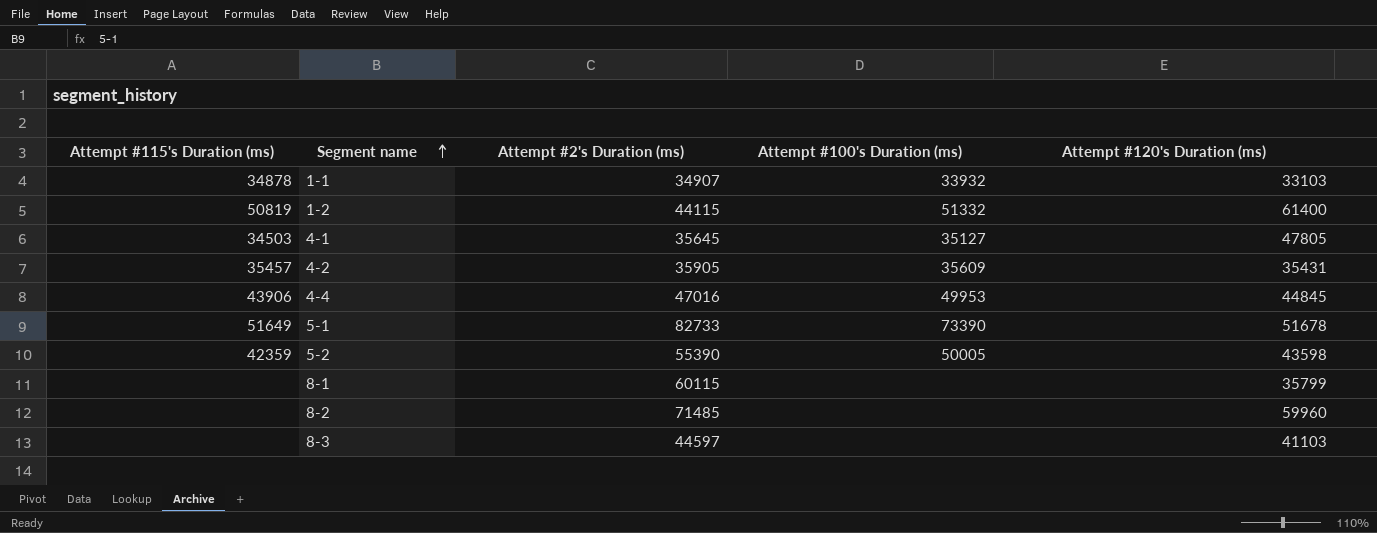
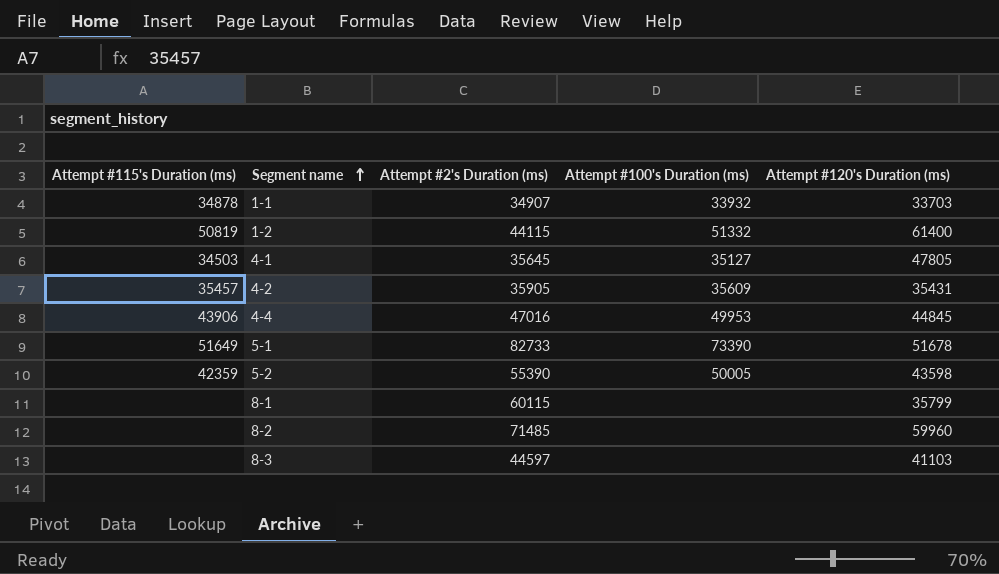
1-1 | Attempt #120's Duration (ms): 33103 -> 33703

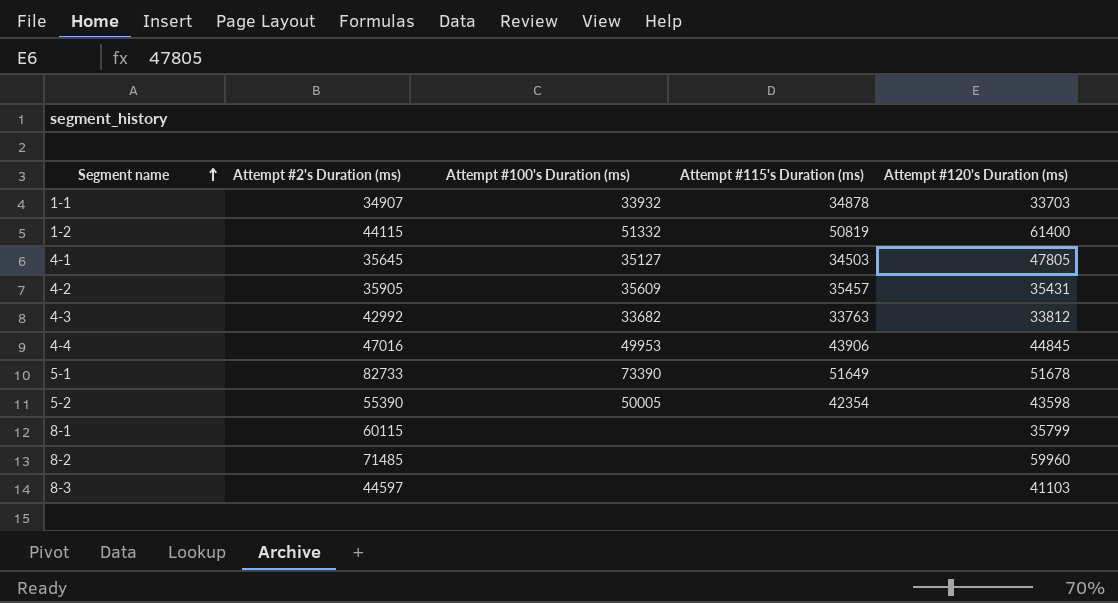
column Attempt #115's Duration (ms) | position: 1 -> 4
row 4-3: none -> 42992 | 33682 | 33763 | 33812
5-2 | Attempt #115's Duration (ms): 42359 -> 42354

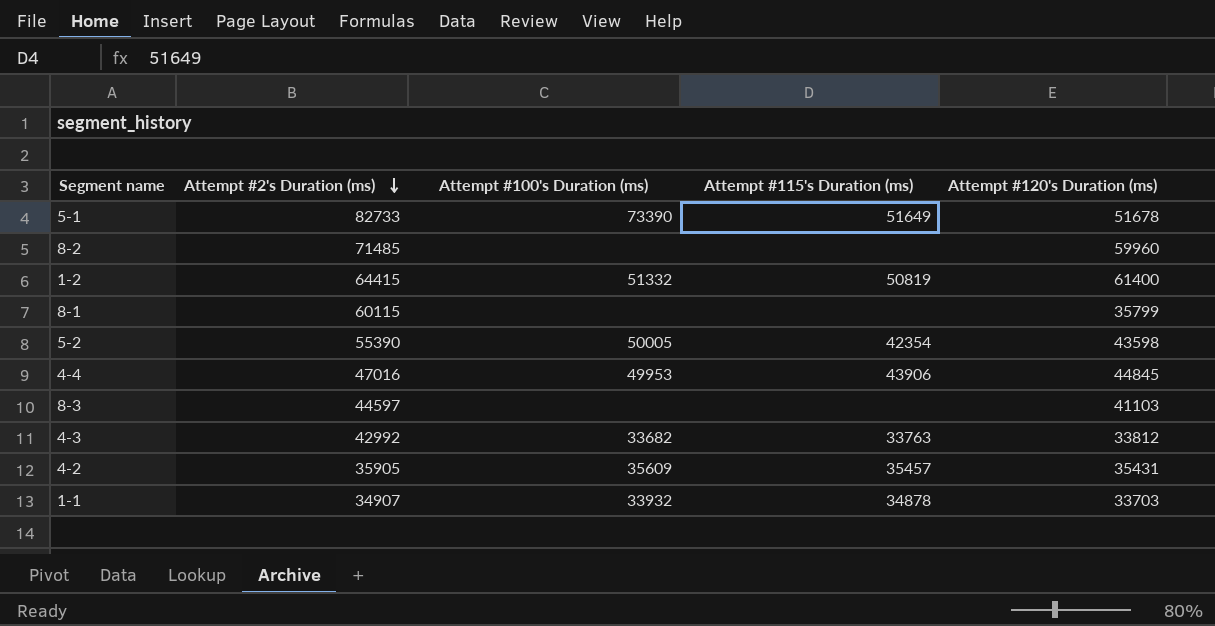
row order: Segment name ascending -> Attempt #2's Duration (ms) descending
row 4-1: 35645 | 35127 | 34503 | 47805 -> none
1-2 | Attempt #2's Duration (ms): 44115 -> 64415

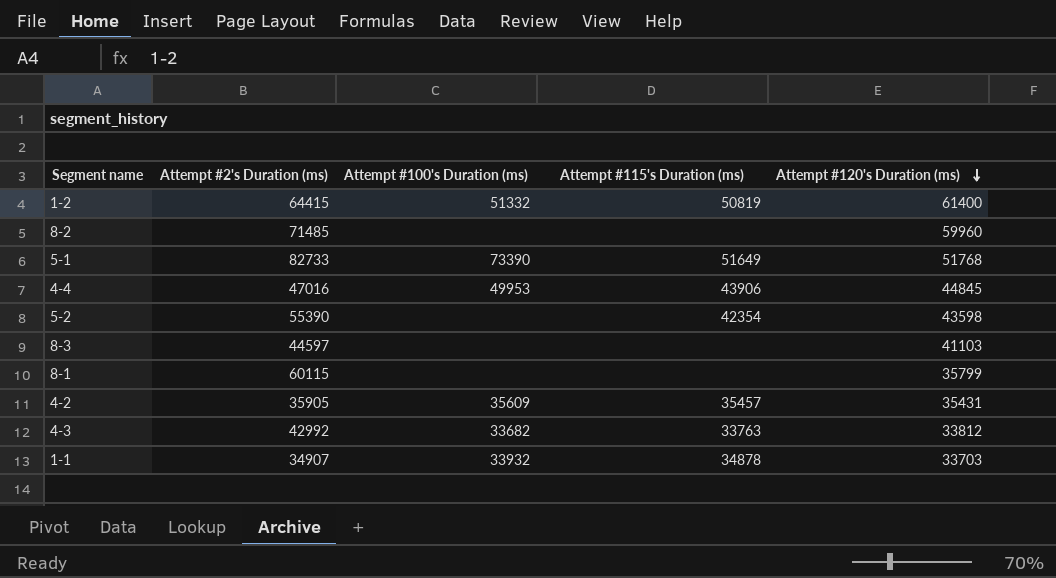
row order: Attempt #2's Duration (ms) descending -> Attempt #120's Duration (ms) descending
5-1 | Attempt #120's Duration (ms): 51678 -> 51768
5-2 | Attempt #100's Duration (ms): 50005 -> none

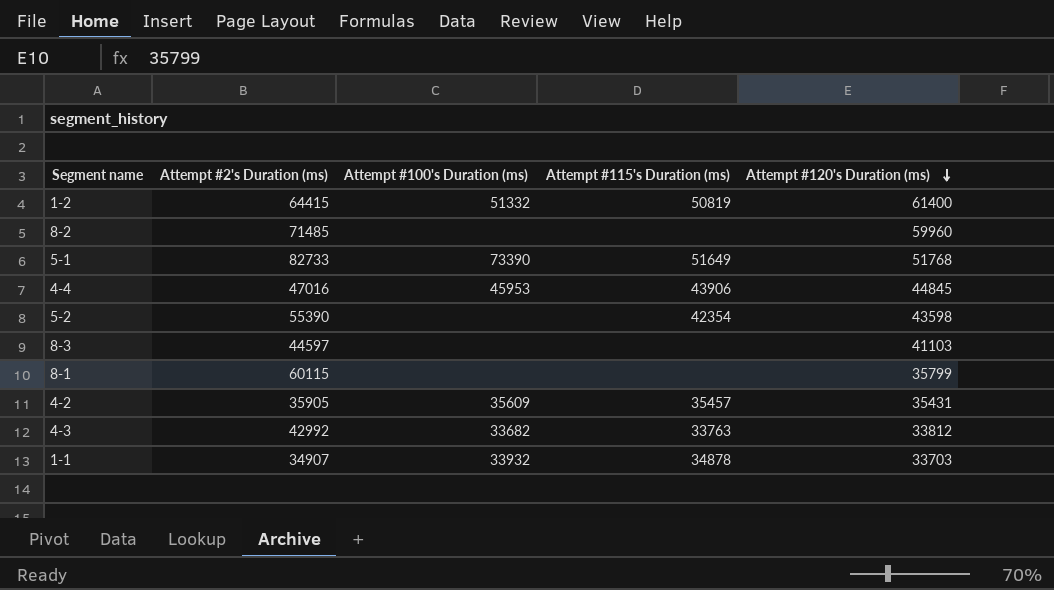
4-4 | Attempt #100's Duration (ms): 49953 -> 45953

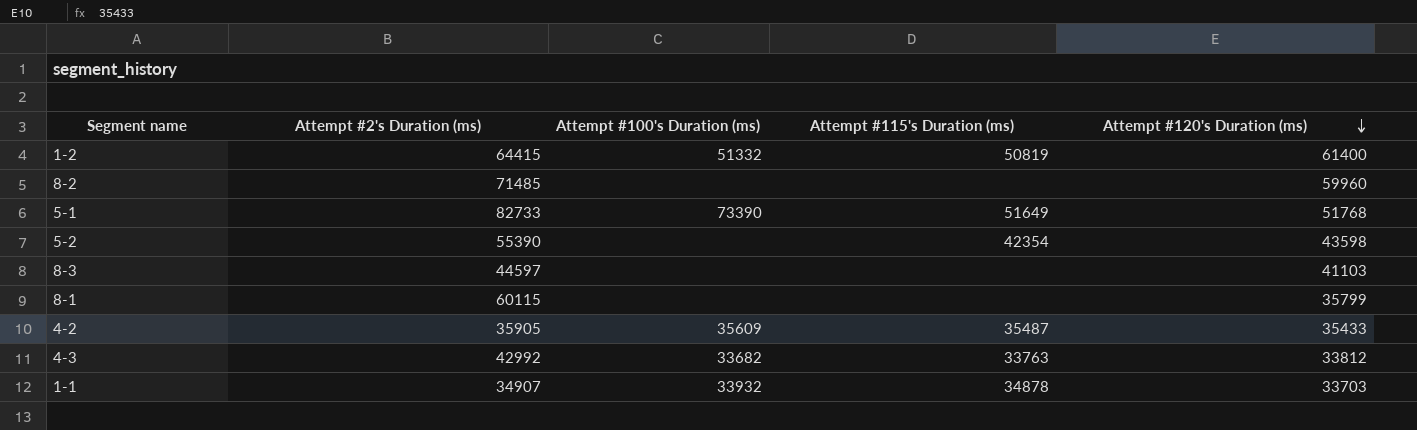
row 4-4: 47016 | 45953 | 43906 | 44845 -> none
4-2 | Attempt #115's Duration (ms): 35457 -> 35487
4-2 | Attempt #120's Duration (ms): 35431 -> 35433

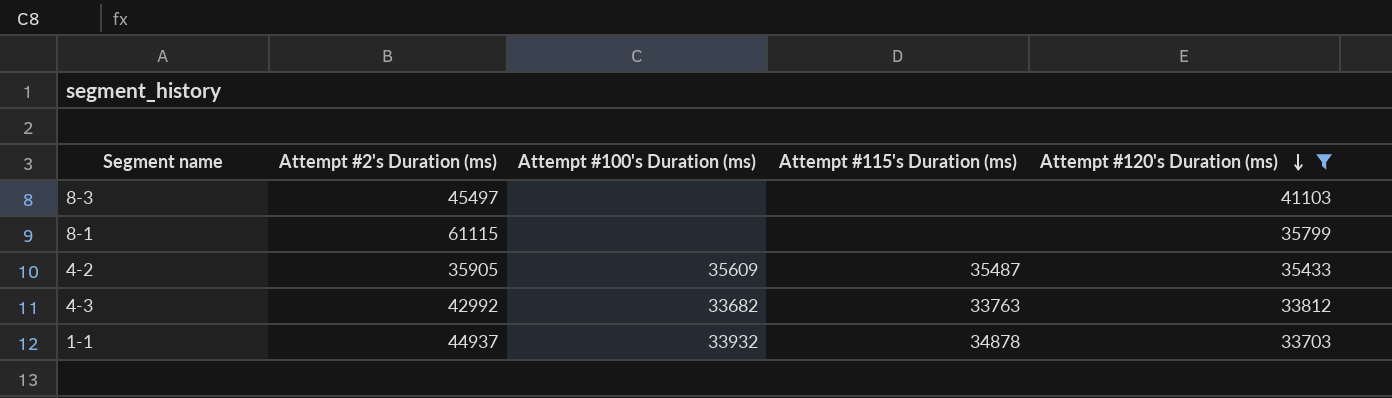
filter: none -> Attempt #120's Duration (ms) <= 41103
8-3 | Attempt #2's Duration (ms): 44597 -> 45497
8-1 | Attempt #2's Duration (ms): 60115 -> 61115
1-1 | Attempt #2's Duration (ms): 34907 -> 44937

